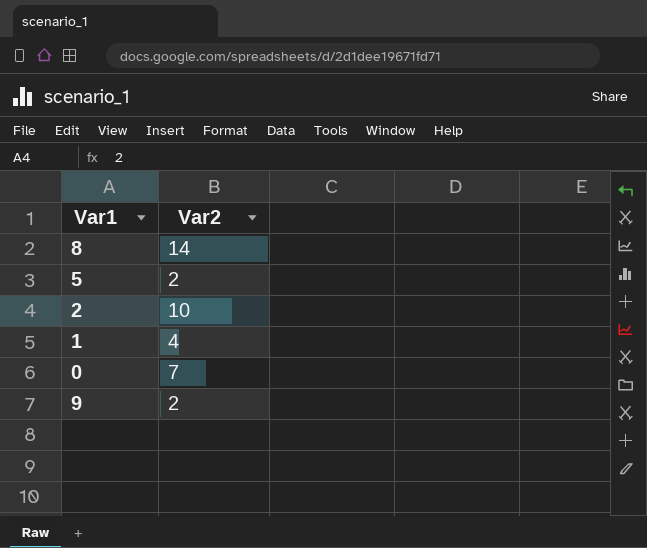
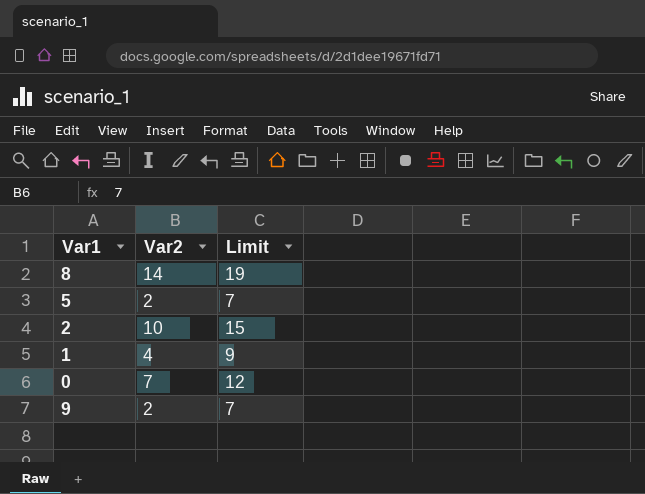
column Limit | formula: none -> [Var2] + 5

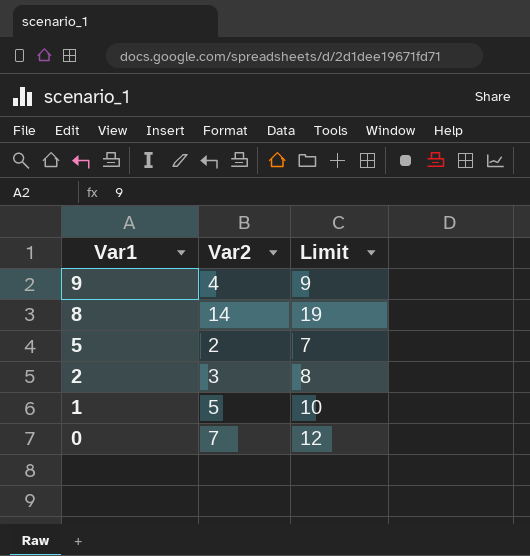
row order: none -> Var1 descending
9 | Var2: 2 -> 4
9 | Limit: 7 -> 9
2 | Var2: 10 -> 3
2 | Limit: 15 -> 8
1 | Var2: 4 -> 5
1 | Limit: 9 -> 10

